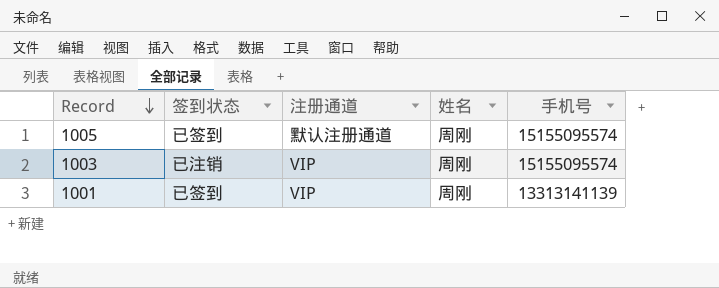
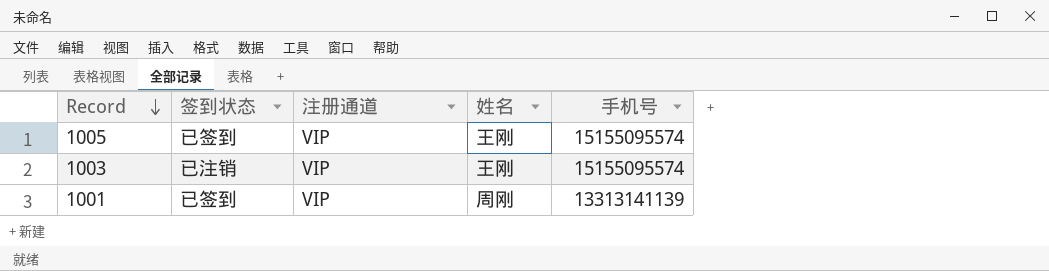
1005 | 注册通道: 默认注册通道 -> VIP
1005 | 姓名: 周刚 -> 王刚
1003 | 姓名: 周刚 -> 王刚

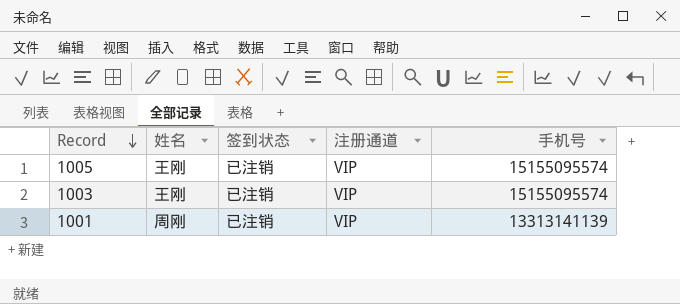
column 姓名 | position: 4 -> 2
1005 | 签到状态: 已签到 -> 已注销
1001 | 签到状态: 已签到 -> 已注销

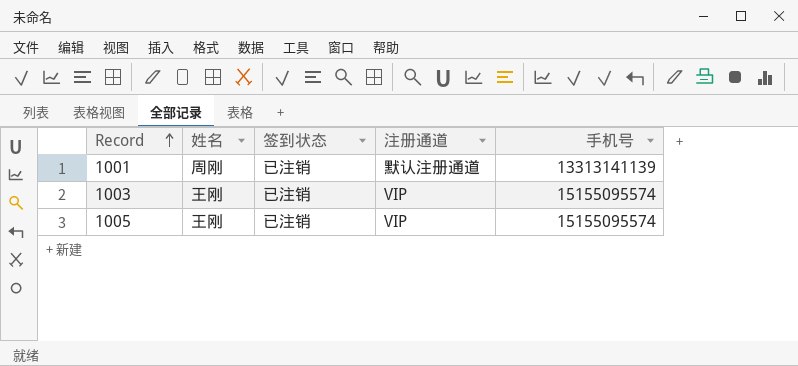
row order: Record descending -> Record ascending
1001 | 注册通道: VIP -> 默认注册通道

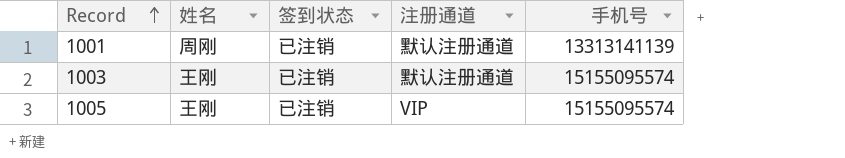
1003 | 注册通道: VIP -> 默认注册通道

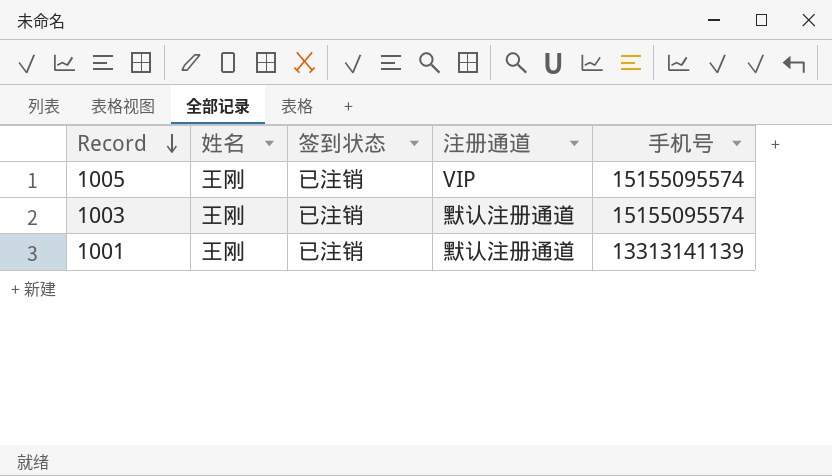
row order: Record ascending -> Record descending
1001 | 姓名: 周刚 -> 王刚

